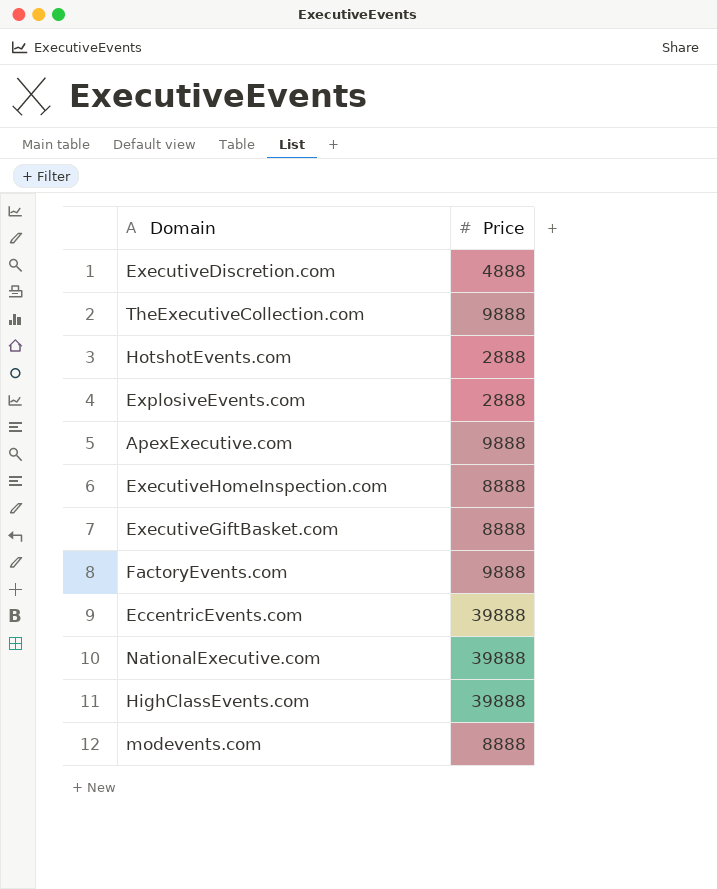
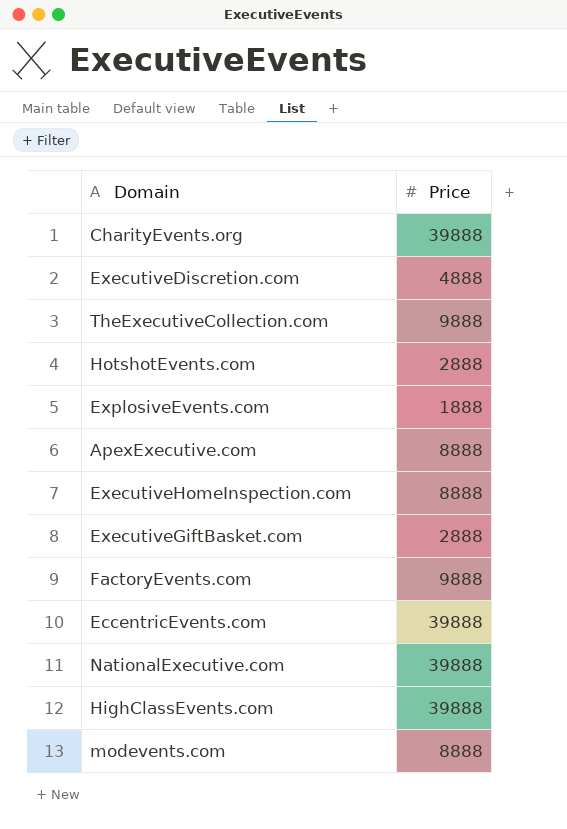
row CharityEvents.org: none -> 39888
ExplosiveEvents.com | Price: 2888 -> 1888
ApexExecutive.com | Price: 9888 -> 8888
ExecutiveGiftBasket.com | Price: 8888 -> 2888

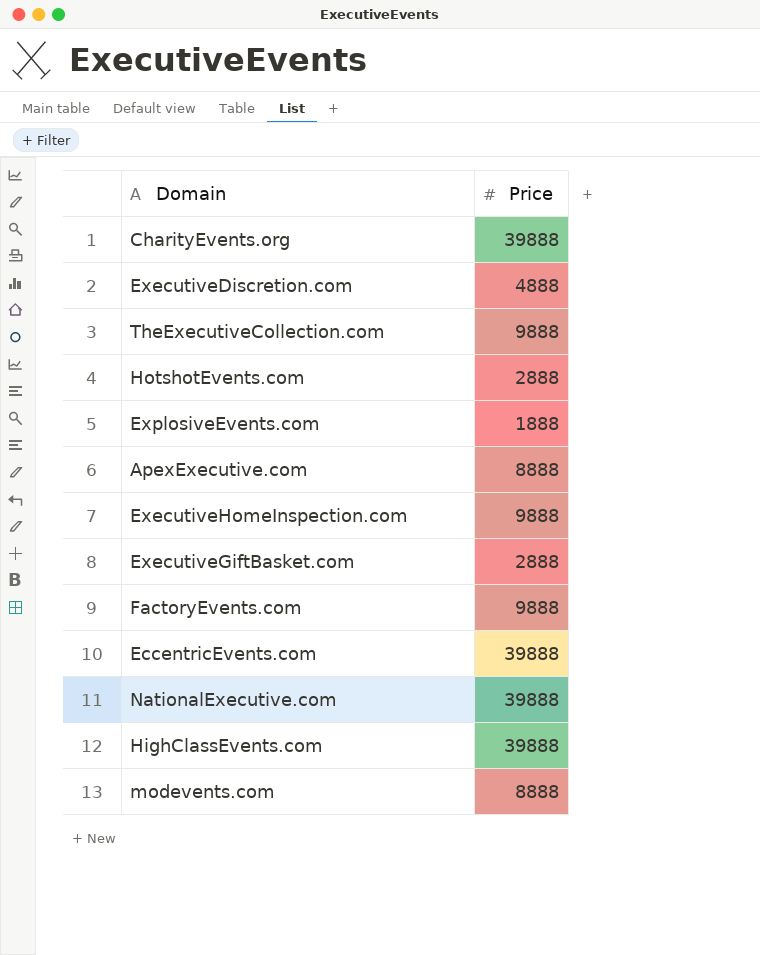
ExecutiveHomeInspection.com | Price: 8888 -> 9888

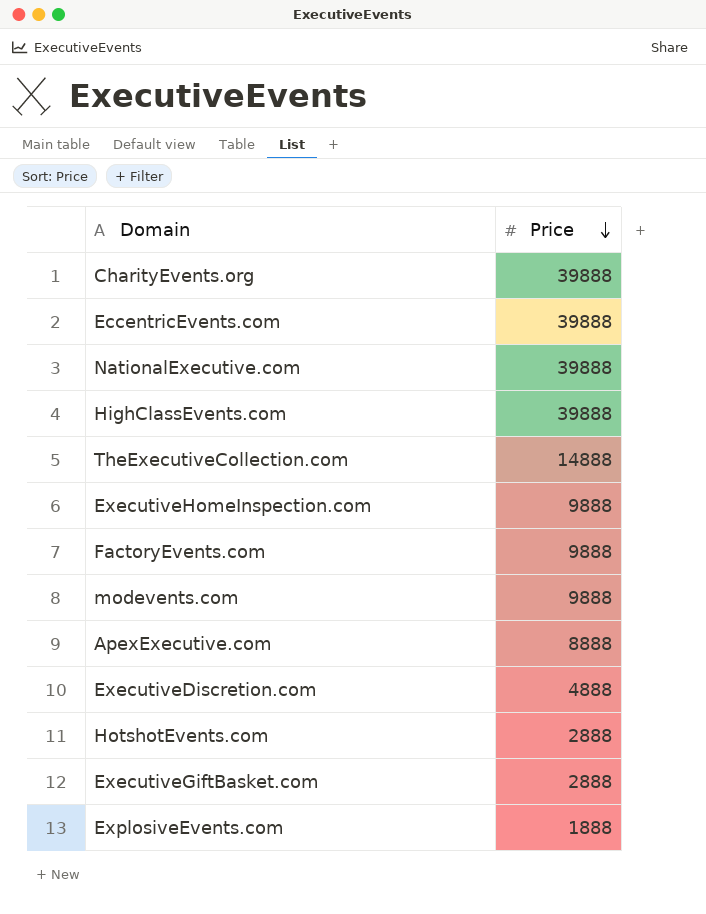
row order: none -> Price descending
TheExecutiveCollection.com | Price: 9888 -> 14888
modevents.com | Price: 8888 -> 9888

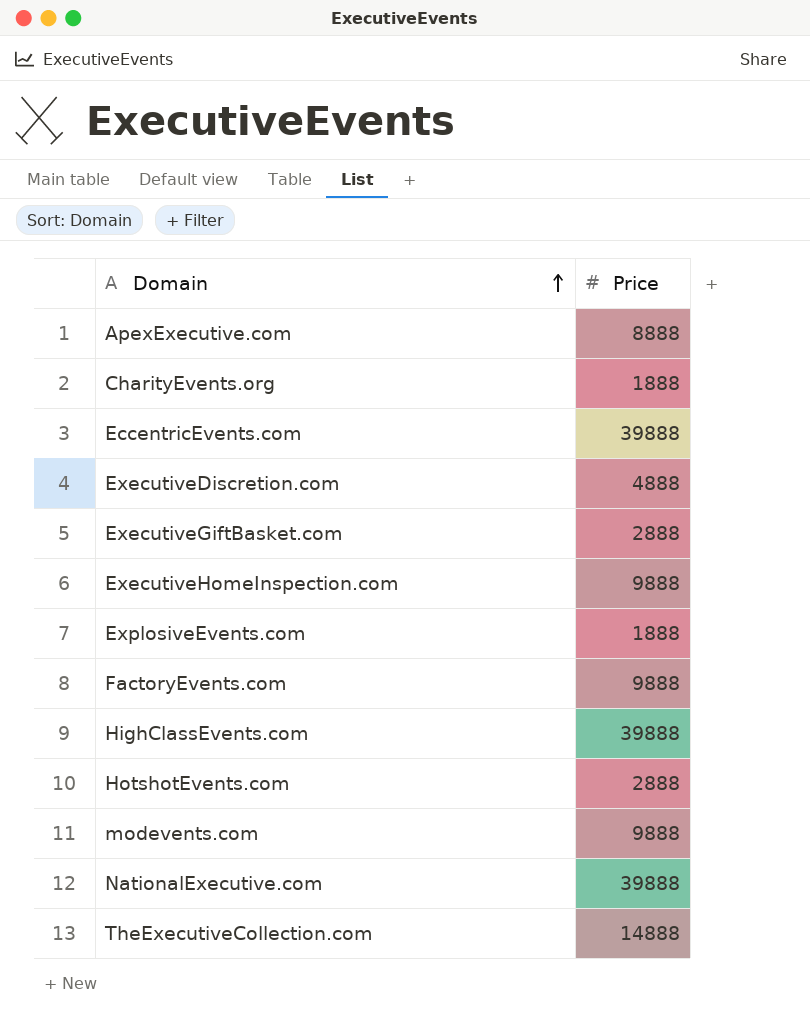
row order: Price descending -> Domain ascending
CharityEvents.org | Price: 39888 -> 1888

